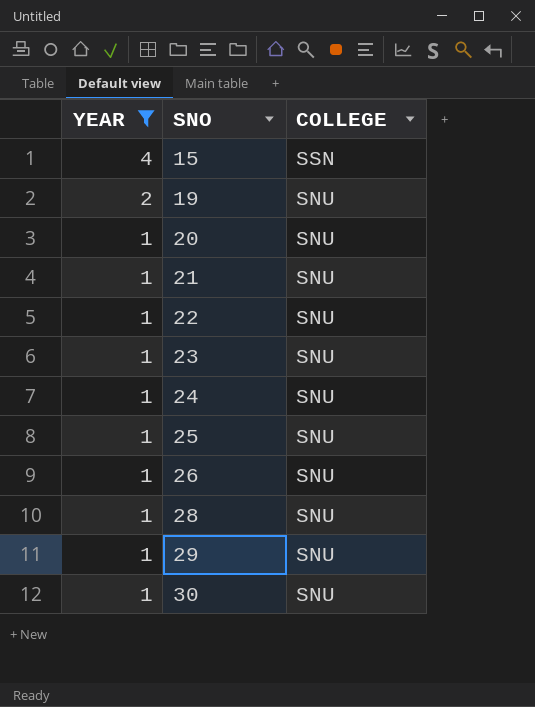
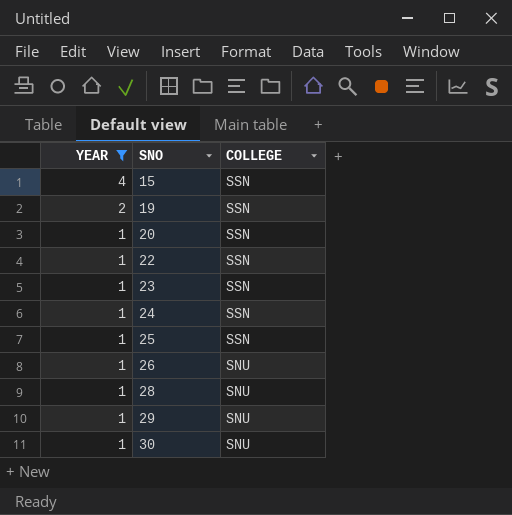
row 21: 1 | SNU -> none
19 | COLLEGE: SNU -> SSN
20 | COLLEGE: SNU -> SSN
22 | COLLEGE: SNU -> SSN
23 | COLLEGE: SNU -> SSN
24 | COLLEGE: SNU -> SSN
25 | COLLEGE: SNU -> SSN

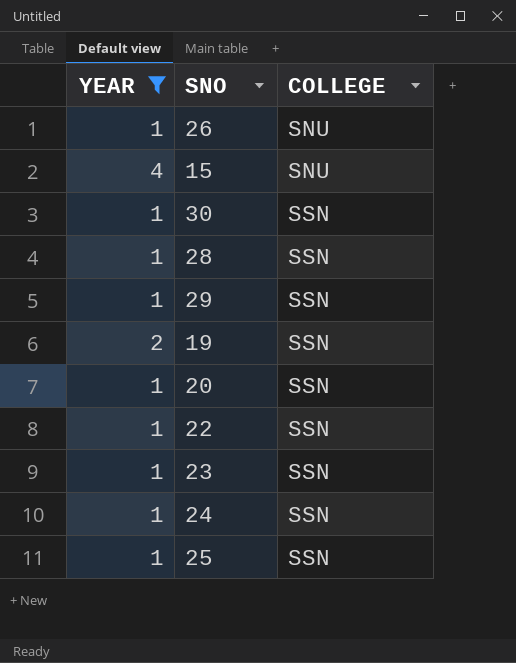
row order: YEAR descending -> COLLEGE ascending
15 | COLLEGE: SSN -> SNU
30 | COLLEGE: SNU -> SSN
28 | COLLEGE: SNU -> SSN
29 | COLLEGE: SNU -> SSN

